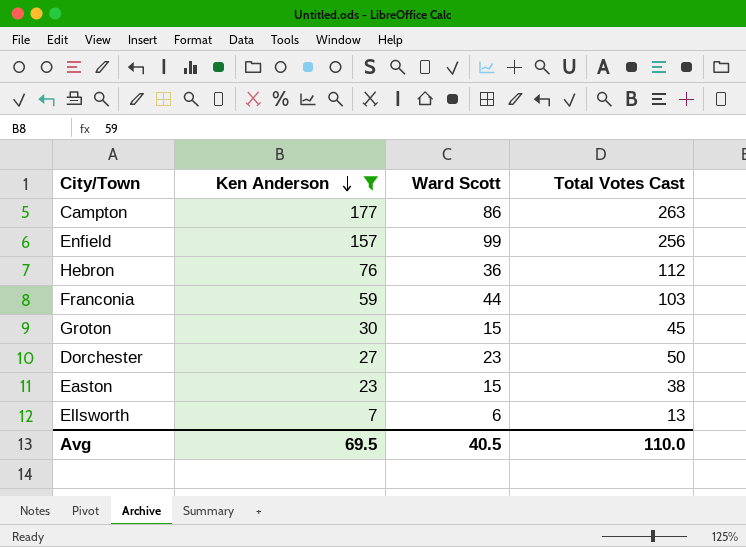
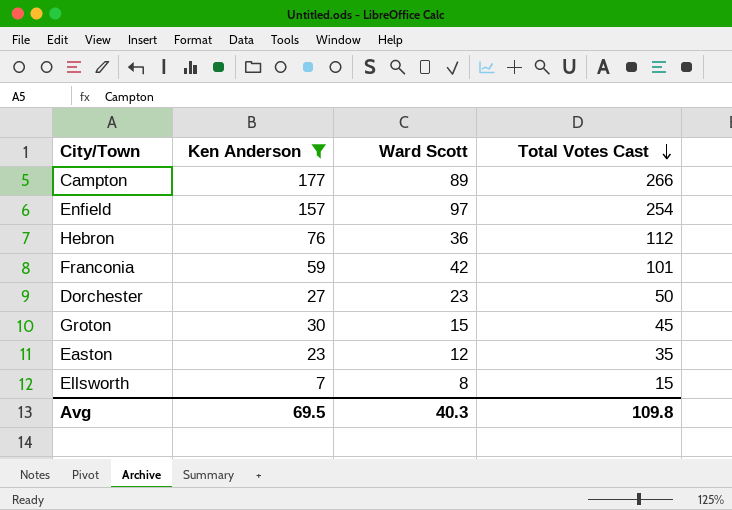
row order: Ken Anderson descending -> Total Votes Cast descending
Campton | Ward Scott: 86 -> 89
Campton | Total Votes Cast: 263 -> 266
Enfield | Ward Scott: 99 -> 97
Enfield | Total Votes Cast: 256 -> 254
Franconia | Ward Scott: 44 -> 42
Franconia | Total Votes Cast: 103 -> 101
Easton | Ward Scott: 15 -> 12
Easton | Total Votes Cast: 38 -> 35
Ellsworth | Ward Scott: 6 -> 8
Ellsworth | Total Votes Cast: 13 -> 15
Avg | Ward Scott: 40.5 -> 40.3
Avg | Total Votes Cast: 110.0 -> 109.8

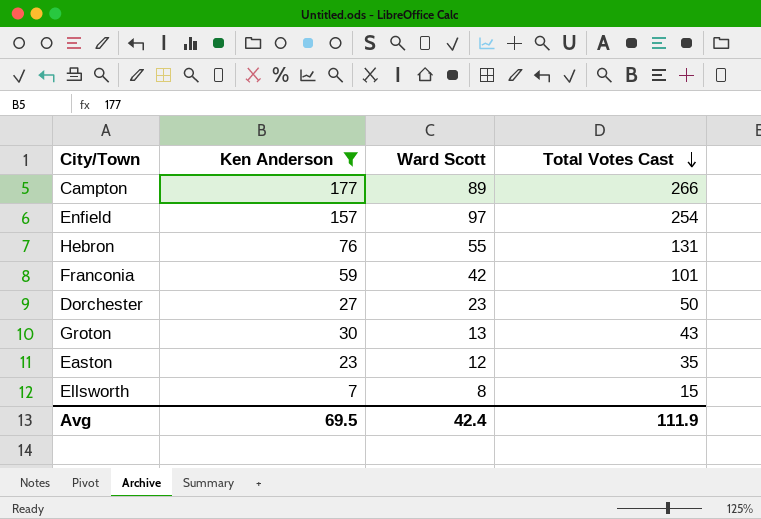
Hebron | Ward Scott: 36 -> 55
Hebron | Total Votes Cast: 112 -> 131
Groton | Ward Scott: 15 -> 13
Groton | Total Votes Cast: 45 -> 43
Avg | Ward Scott: 40.3 -> 42.4
Avg | Total Votes Cast: 109.8 -> 111.9

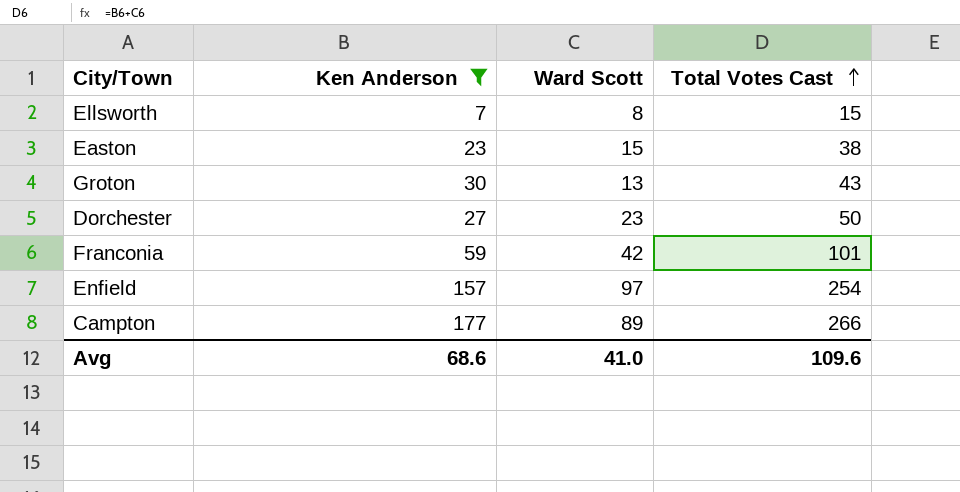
row order: Total Votes Cast descending -> Total Votes Cast ascending
row Hebron: 76 | 55 | 131 -> none
Easton | Ward Scott: 12 -> 15
Easton | Total Votes Cast: 35 -> 38
Avg | Ken Anderson: 69.5 -> 68.6
Avg | Ward Scott: 42.4 -> 41.0
Avg | Total Votes Cast: 111.9 -> 109.6

